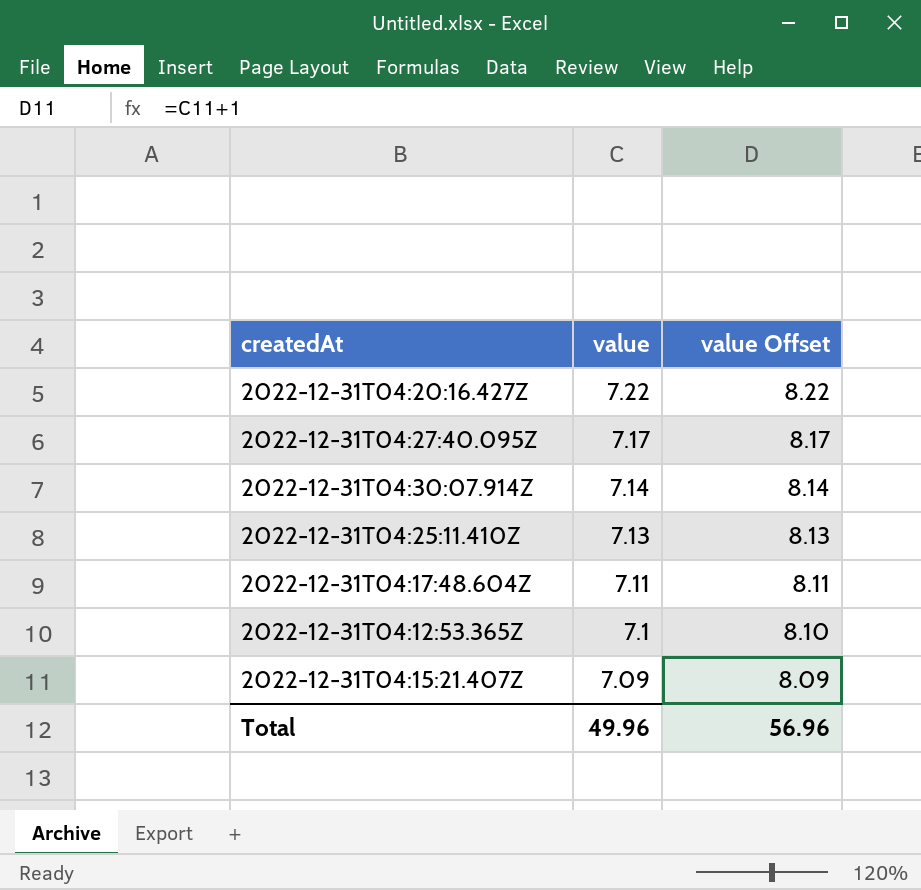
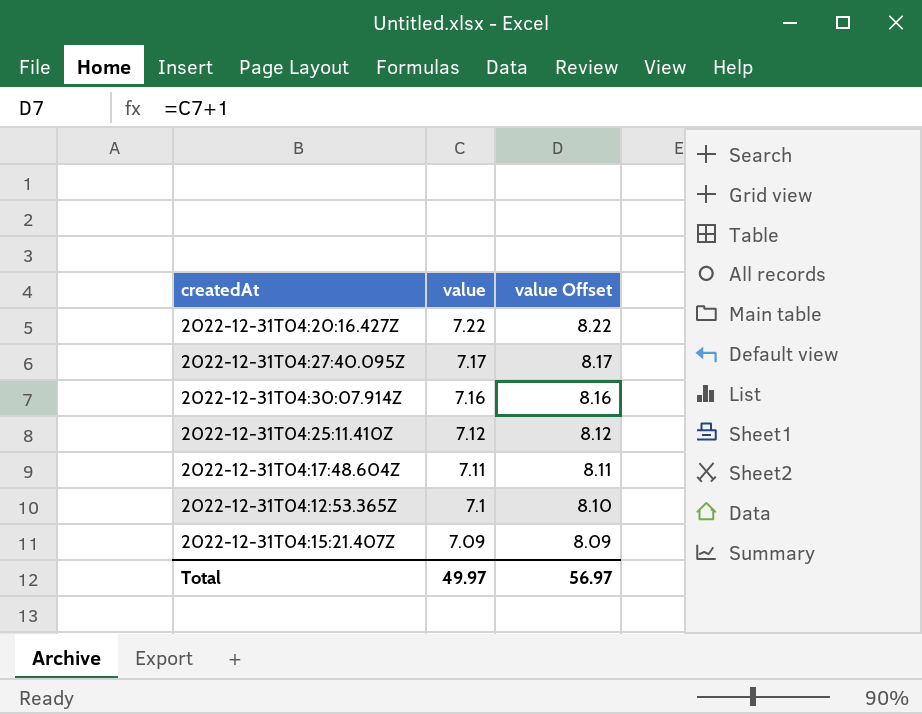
2022-12-31T04:30:07.914Z | value: 7.14 -> 7.16
2022-12-31T04:30:07.914Z | value Offset: 8.14 -> 8.16
2022-12-31T04:25:11.410Z | value: 7.13 -> 7.12
2022-12-31T04:25:11.410Z | value Offset: 8.13 -> 8.12
Total | value: 49.96 -> 49.97
Total | value Offset: 56.96 -> 56.97

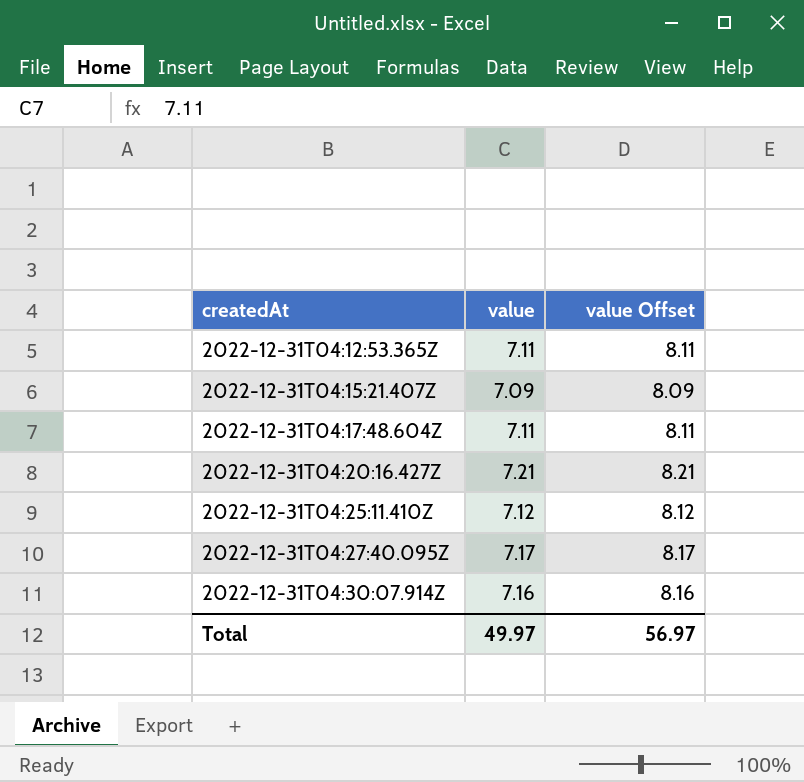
row order: value descending -> createdAt ascending
2022-12-31T04:12:53.365Z | value: 7.1 -> 7.11
2022-12-31T04:12:53.365Z | value Offset: 8.10 -> 8.11
2022-12-31T04:20:16.427Z | value: 7.22 -> 7.21
2022-12-31T04:20:16.427Z | value Offset: 8.22 -> 8.21

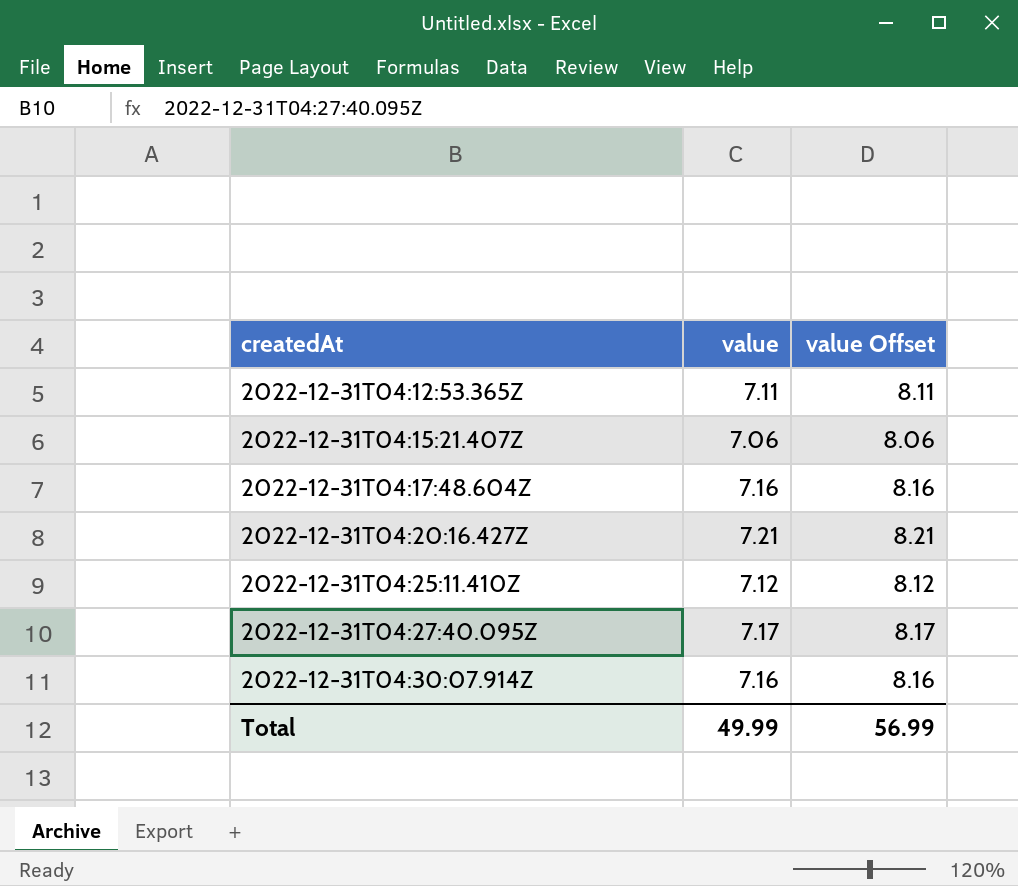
2022-12-31T04:15:21.407Z | value: 7.09 -> 7.06
2022-12-31T04:15:21.407Z | value Offset: 8.09 -> 8.06
2022-12-31T04:17:48.604Z | value: 7.11 -> 7.16
2022-12-31T04:17:48.604Z | value Offset: 8.11 -> 8.16
Total | value: 49.97 -> 49.99
Total | value Offset: 56.97 -> 56.99

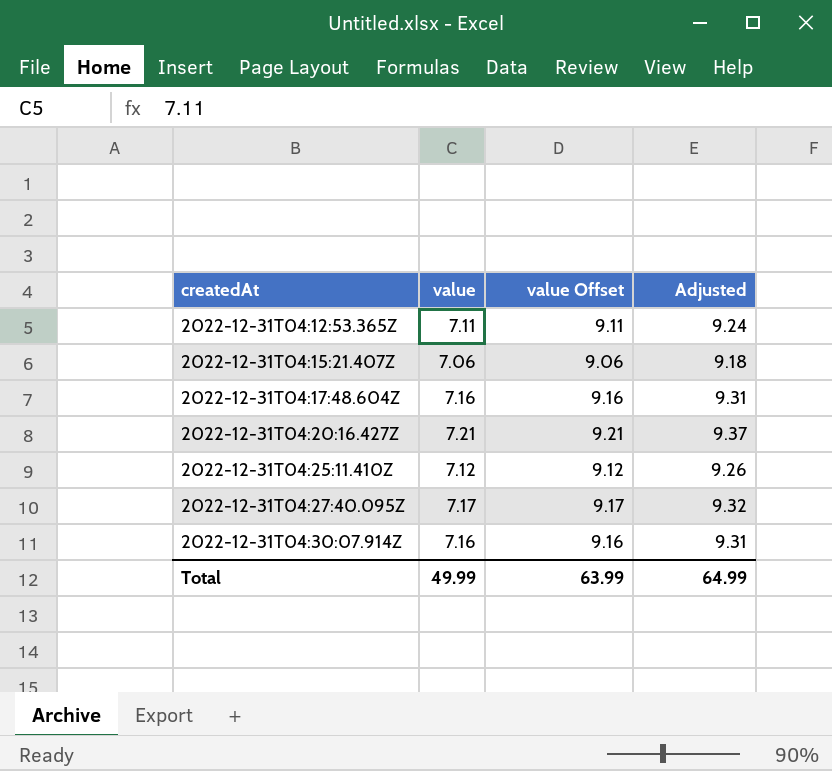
column value Offset | formula: [value] + 1 -> [value] + 2
column Adjusted | formula: none -> [value] * 1.3
Total | value Offset: 56.99 -> 63.99

